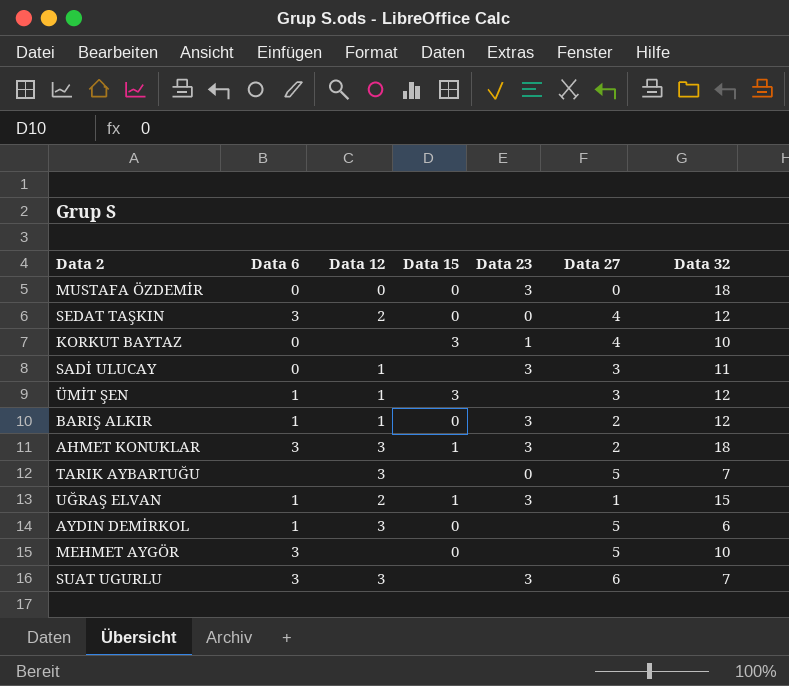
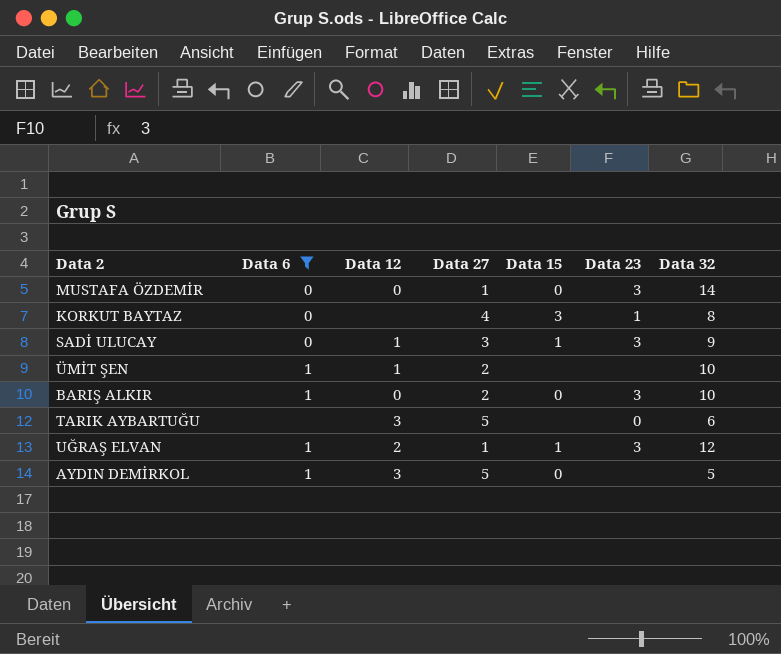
filter: none -> Data 6 != 3
column Data 27 | position: 6 -> 4
MUSTAFA ÖZDEMİR | Data 27: 0 -> 1
MUSTAFA ÖZDEMİR | Data 32: 18 -> 14
KORKUT BAYTAZ | Data 32: 10 -> 8
SADİ ULUCAY | Data 15: none -> 1
SADİ ULUCAY | Data 32: 11 -> 9
ÜMİT ŞEN | Data 27: 3 -> 2
ÜMİT ŞEN | Data 15: 3 -> none
ÜMİT ŞEN | Data 32: 12 -> 10
BARIŞ ALKIR | Data 12: 1 -> 0
BARIŞ ALKIR | Data 32: 12 -> 10
TARIK AYBARTUĞU | Data 32: 7 -> 6
UĞRAŞ ELVAN | Data 32: 15 -> 12
AYDIN DEMİRKOL | Data 32: 6 -> 5

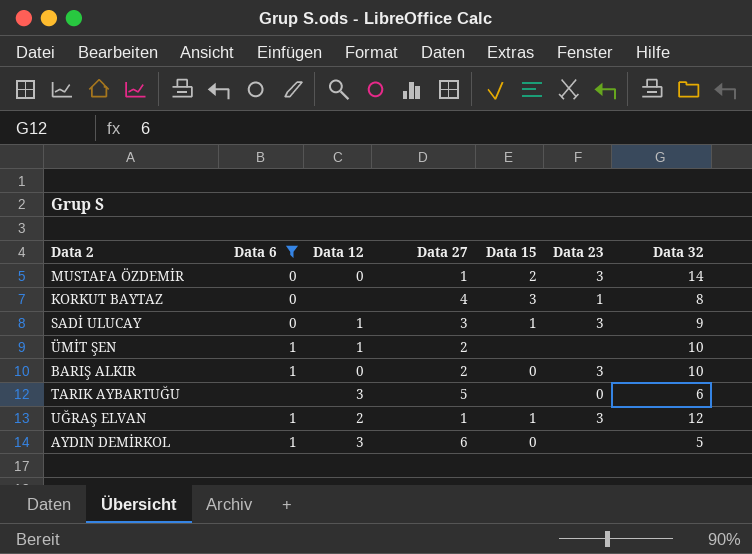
MUSTAFA ÖZDEMİR | Data 15: 0 -> 2
AYDIN DEMİRKOL | Data 27: 5 -> 6

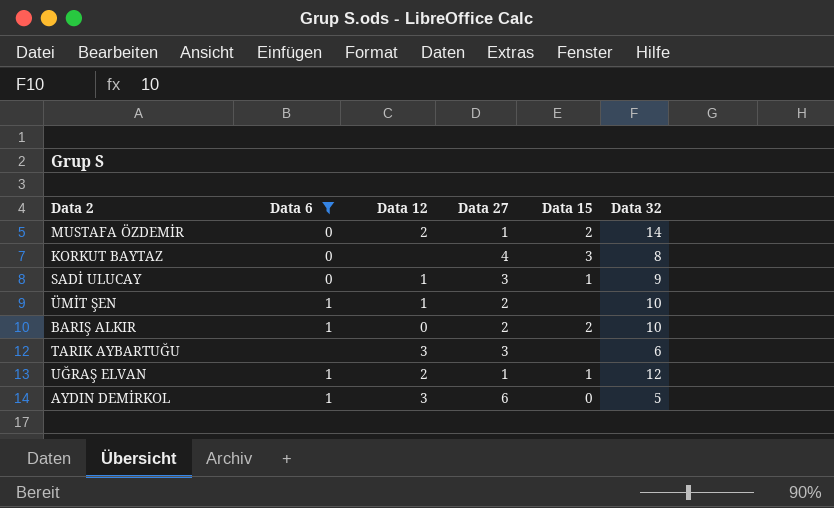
column Data 23 | position: 6 -> none
MUSTAFA ÖZDEMİR | Data 12: 0 -> 2
BARIŞ ALKIR | Data 15: 0 -> 2
TARIK AYBARTUĞU | Data 27: 5 -> 3

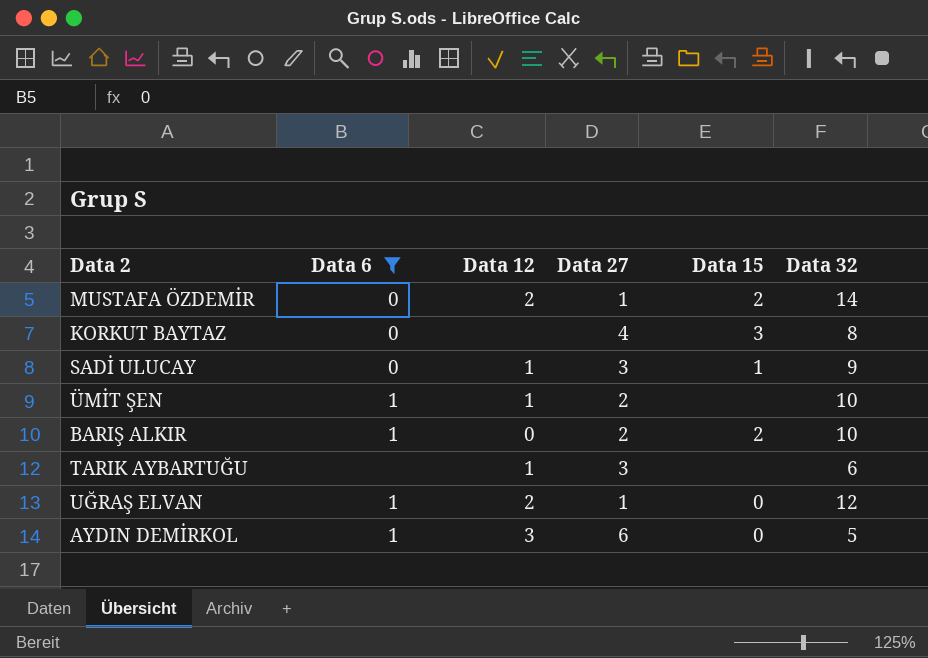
TARIK AYBARTUĞU | Data 12: 3 -> 1
UĞRAŞ ELVAN | Data 15: 1 -> 0

